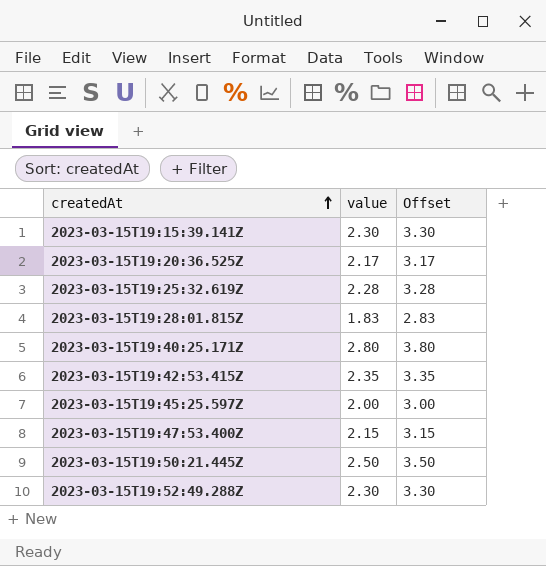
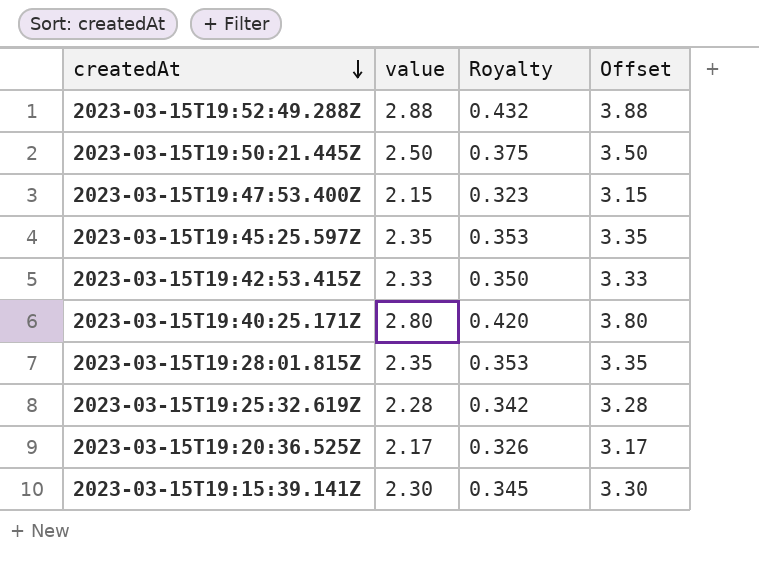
row order: createdAt ascending -> createdAt descending
column Royalty | formula: none -> [value] * 0.15
2023-03-15T19:52:49.288Z | value: 2.30 -> 2.88
2023-03-15T19:52:49.288Z | Offset: 3.30 -> 3.88
2023-03-15T19:45:25.597Z | value: 2.00 -> 2.35
2023-03-15T19:45:25.597Z | Offset: 3.00 -> 3.35
2023-03-15T19:42:53.415Z | value: 2.35 -> 2.33
2023-03-15T19:42:53.415Z | Offset: 3.35 -> 3.33
2023-03-15T19:28:01.815Z | value: 1.83 -> 2.35
2023-03-15T19:28:01.815Z | Offset: 2.83 -> 3.35

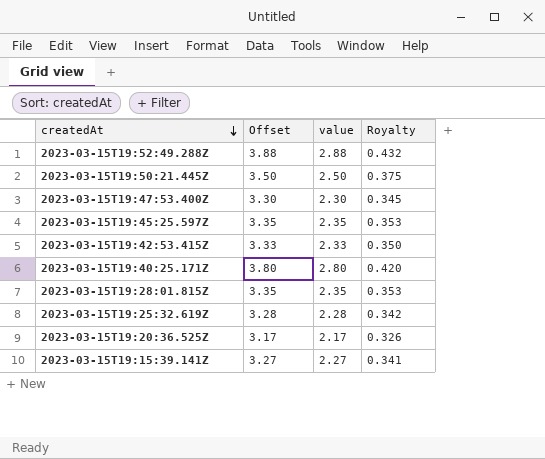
column Offset | position: 4 -> 2
2023-03-15T19:47:53.400Z | Offset: 3.15 -> 3.30
2023-03-15T19:47:53.400Z | value: 2.15 -> 2.30
2023-03-15T19:47:53.400Z | Royalty: 0.323 -> 0.345
2023-03-15T19:15:39.141Z | Offset: 3.30 -> 3.27
2023-03-15T19:15:39.141Z | value: 2.30 -> 2.27
2023-03-15T19:15:39.141Z | Royalty: 0.345 -> 0.341

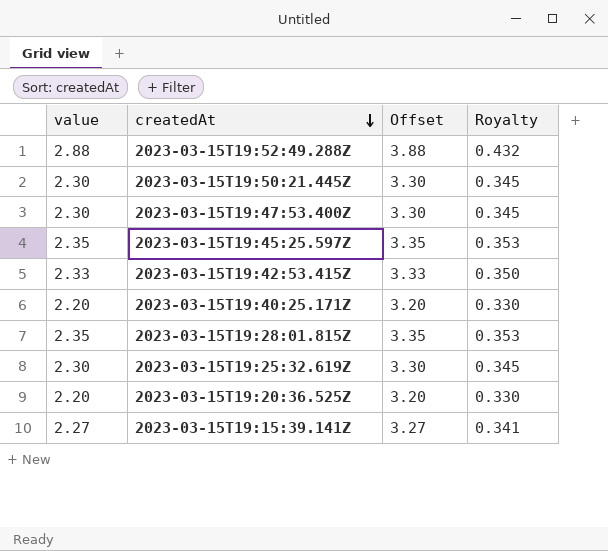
column value | position: 3 -> 1
2023-03-15T19:50:21.445Z | value: 2.50 -> 2.30
2023-03-15T19:50:21.445Z | Offset: 3.50 -> 3.30
2023-03-15T19:50:21.445Z | Royalty: 0.375 -> 0.345
2023-03-15T19:40:25.171Z | value: 2.80 -> 2.20
2023-03-15T19:40:25.171Z | Offset: 3.80 -> 3.20
2023-03-15T19:40:25.171Z | Royalty: 0.420 -> 0.330
2023-03-15T19:25:32.619Z | value: 2.28 -> 2.30
2023-03-15T19:25:32.619Z | Offset: 3.28 -> 3.30
2023-03-15T19:25:32.619Z | Royalty: 0.342 -> 0.345
2023-03-15T19:20:36.525Z | value: 2.17 -> 2.20
2023-03-15T19:20:36.525Z | Offset: 3.17 -> 3.20
2023-03-15T19:20:36.525Z | Royalty: 0.326 -> 0.330

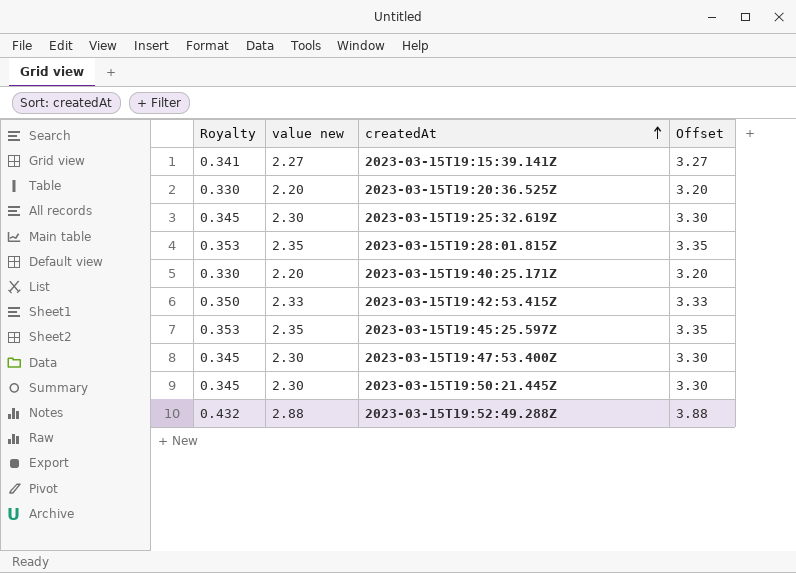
row order: createdAt descending -> createdAt ascending
column Royalty | position: 4 -> 1
column name: value -> value new

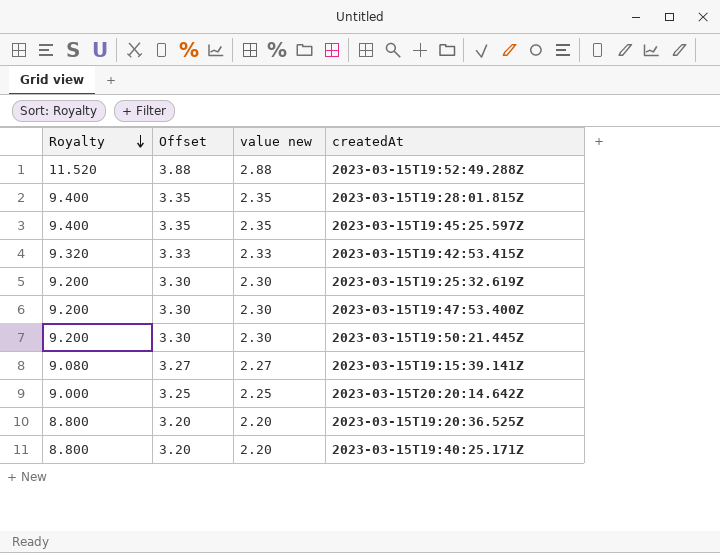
row order: createdAt ascending -> Royalty descending
column Royalty | formula: [value new] * 0.15 -> [value new] * 4
column Offset | position: 4 -> 2
row 2023-03-15T20:20:14.642Z: none -> 9.000 | 3.25 | 2.25

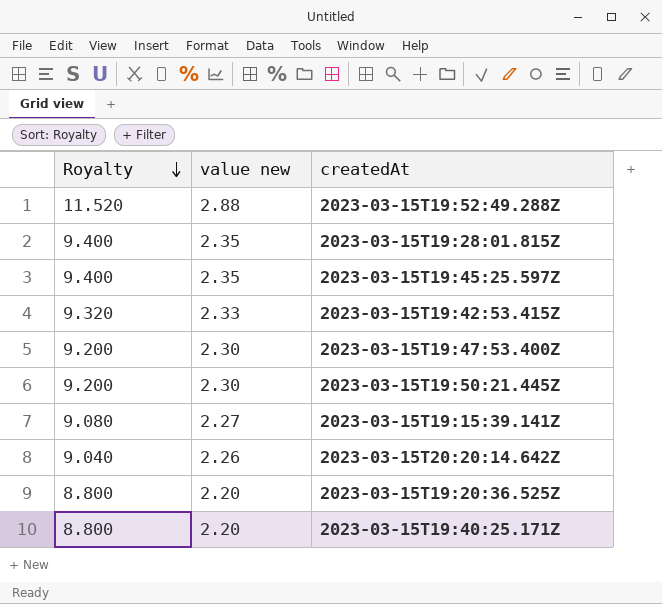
column Offset | formula: [value new] + 1 -> none
row 2023-03-15T19:25:32.619Z: 9.200 | 3.30 | 2.30 -> none
2023-03-15T20:20:14.642Z | Royalty: 9.000 -> 9.040
2023-03-15T20:20:14.642Z | value new: 2.25 -> 2.26

